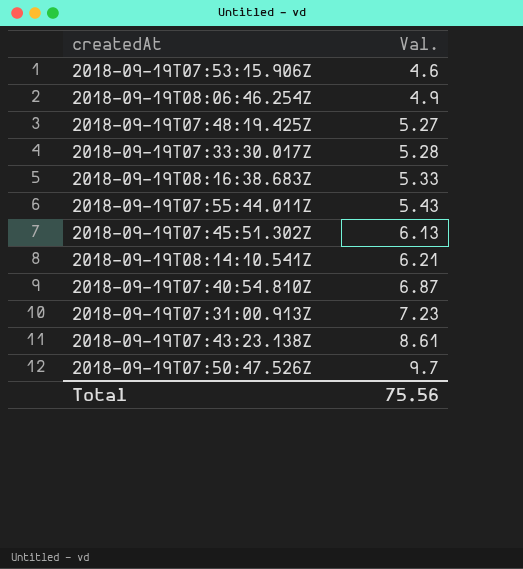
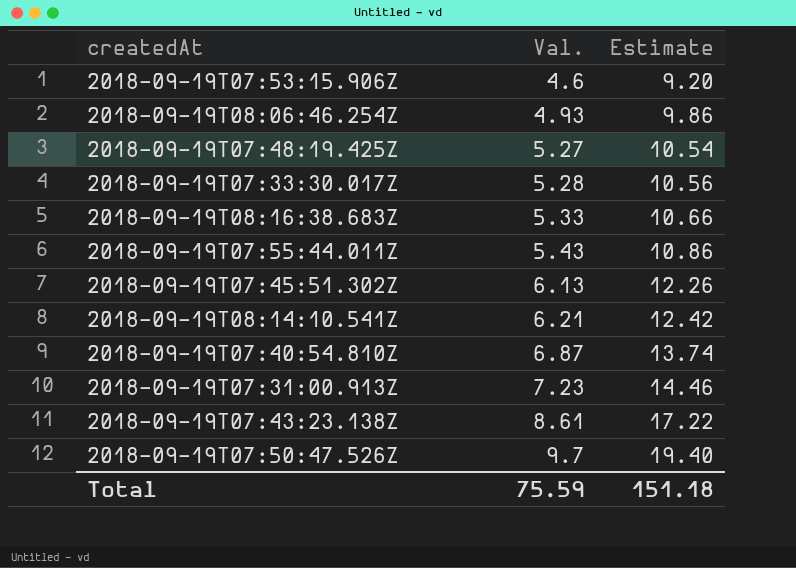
column Estimate | formula: none -> [Val.] * 2
2018-09-19T08:06:46.254Z | Val.: 4.9 -> 4.93
Total | Val.: 75.56 -> 75.59

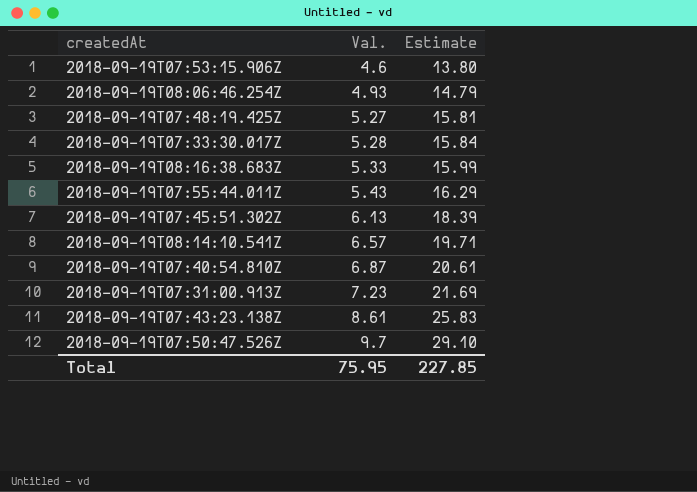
column Estimate | formula: [Val.] * 2 -> [Val.] * 3
2018-09-19T08:14:10.541Z | Val.: 6.21 -> 6.57
Total | Val.: 75.59 -> 75.95
Total | Estimate: 151.18 -> 227.85

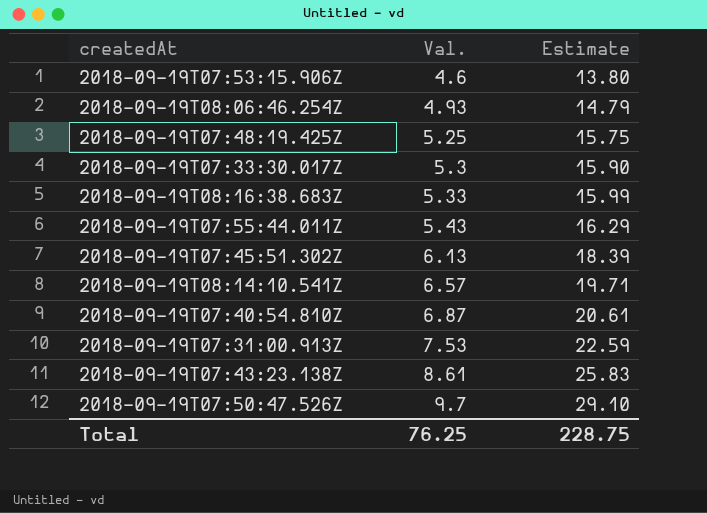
2018-09-19T07:48:19.425Z | Val.: 5.27 -> 5.25
2018-09-19T07:48:19.425Z | Estimate: 15.81 -> 15.75
2018-09-19T07:33:30.017Z | Val.: 5.28 -> 5.3
2018-09-19T07:33:30.017Z | Estimate: 15.84 -> 15.90
2018-09-19T07:31:00.913Z | Val.: 7.23 -> 7.53
2018-09-19T07:31:00.913Z | Estimate: 21.69 -> 22.59
Total | Val.: 75.95 -> 76.25
Total | Estimate: 227.85 -> 228.75

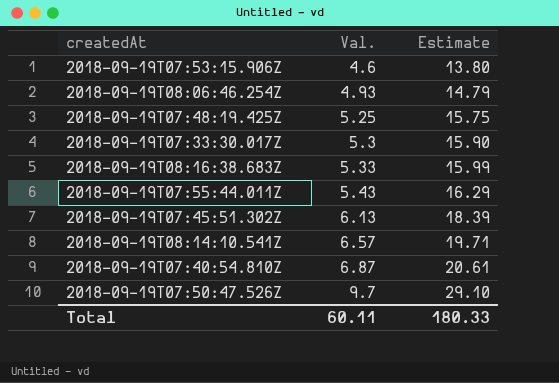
row 2018-09-19T07:31:00.913Z: 7.53 | 22.59 -> none
row 2018-09-19T07:43:23.138Z: 8.61 | 25.83 -> none
Total | Val.: 76.25 -> 60.11
Total | Estimate: 228.75 -> 180.33

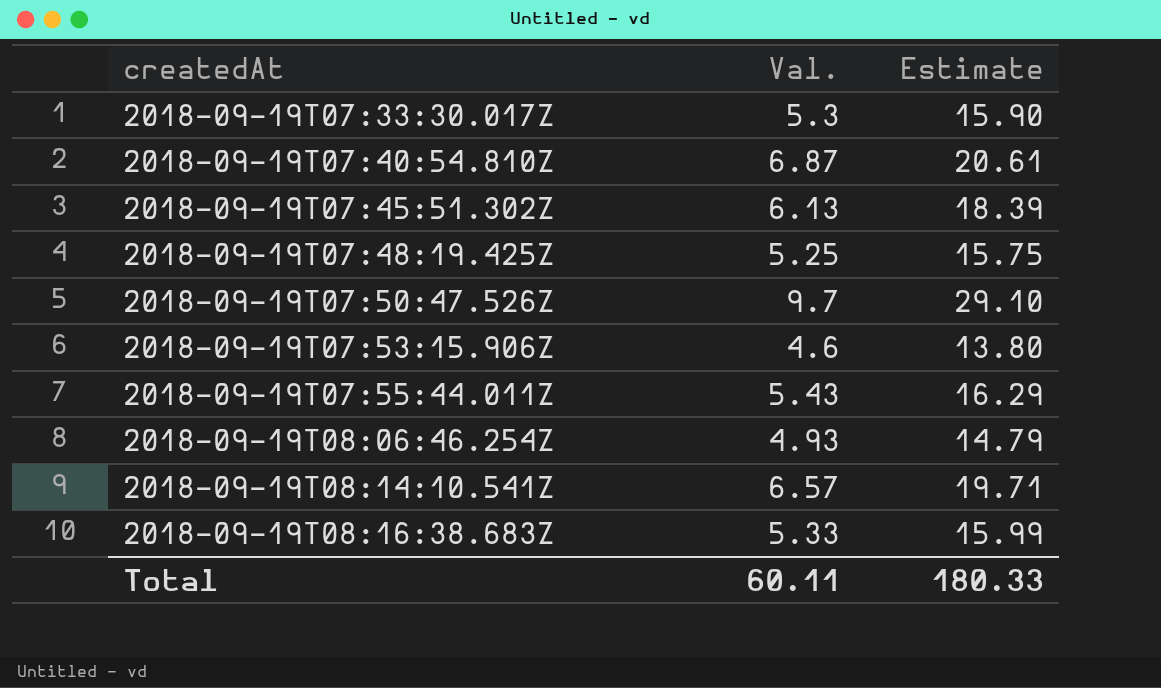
row order: Val. ascending -> createdAt ascending

